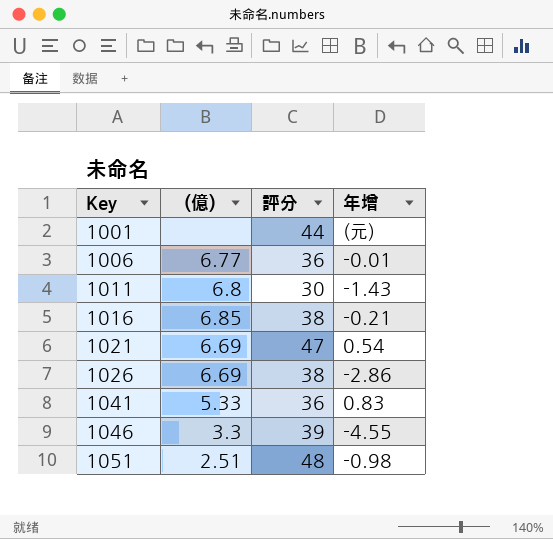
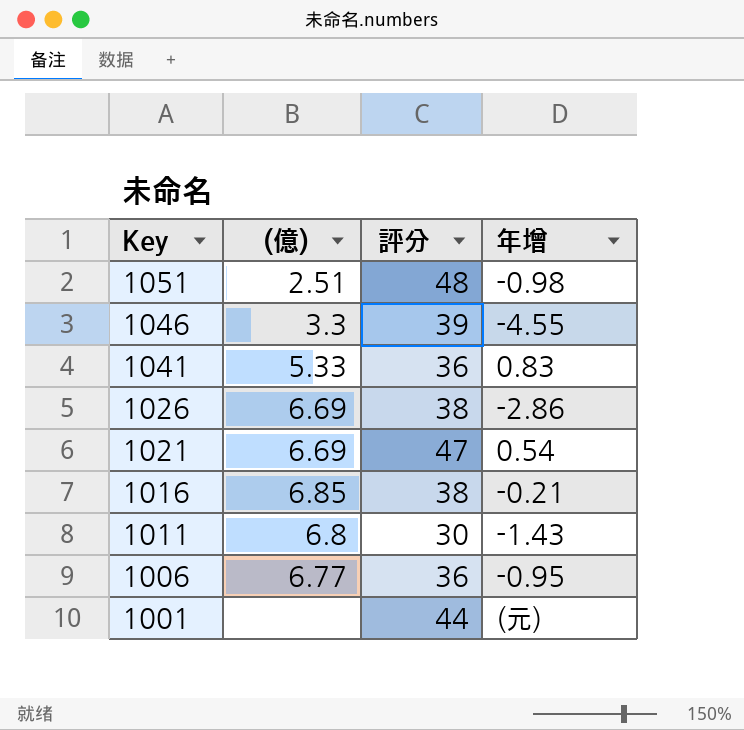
row order: Key ascending -> Key descending
1006 | 年增: -0.01 -> -0.95

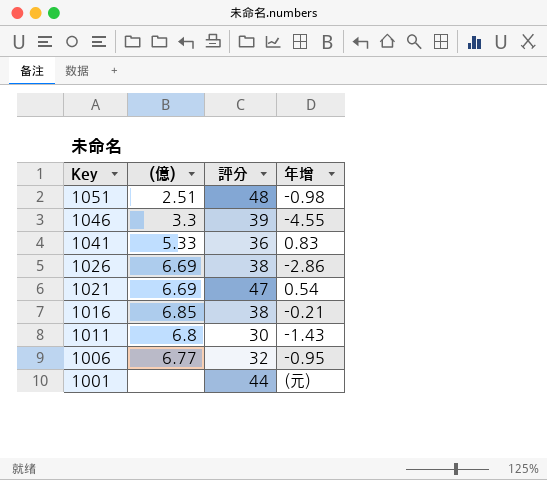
1006 | 評分: 36 -> 32

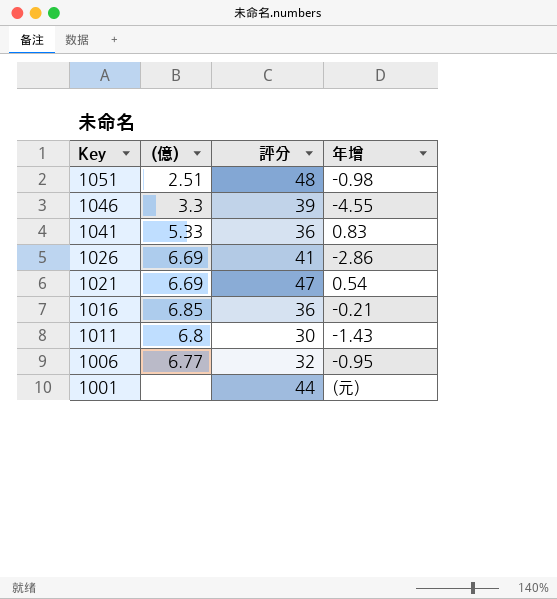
1026 | 評分: 38 -> 41
1016 | 評分: 38 -> 36

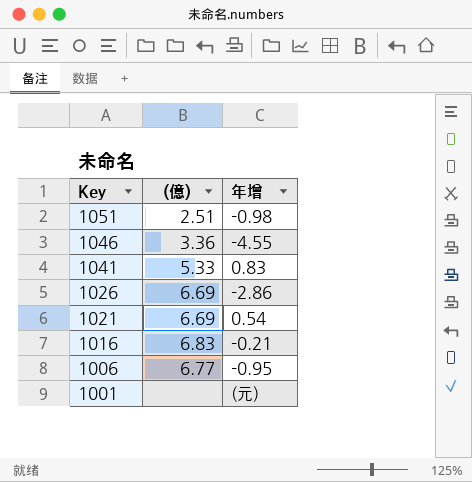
column 評分 | position: 3 -> none
row 1011: 6.8 | 30 | -1.43 -> none
1046 | (億): 3.3 -> 3.36
1016 | (億): 6.85 -> 6.83

